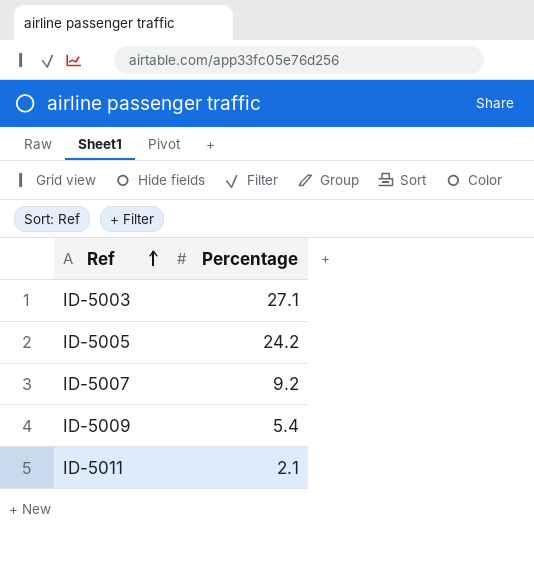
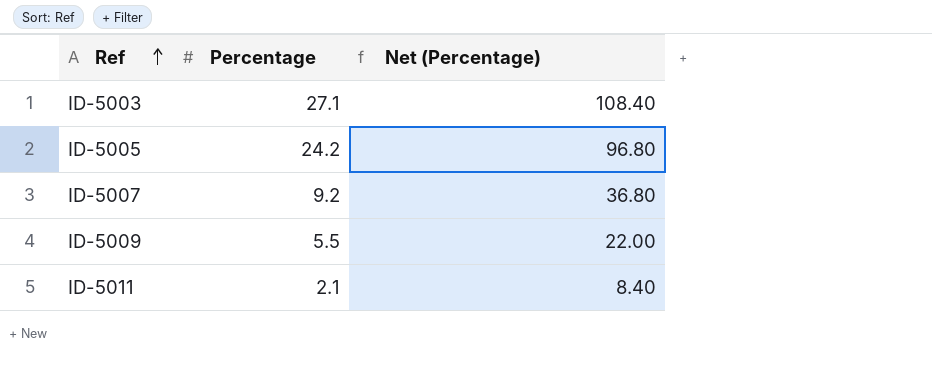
column Net (Percentage) | formula: none -> [Percentage] * 4
ID-5009 | Percentage: 5.4 -> 5.5

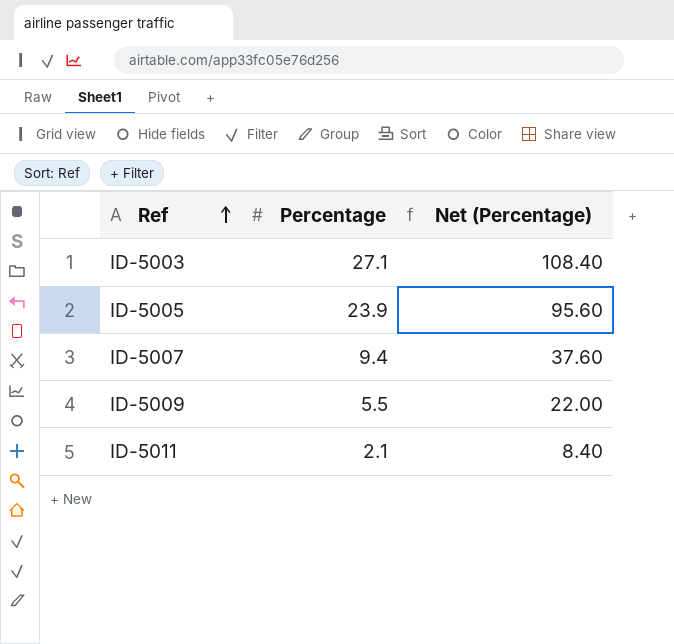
ID-5005 | Percentage: 24.2 -> 23.9
ID-5005 | Net (Percentage): 96.80 -> 95.60
ID-5007 | Percentage: 9.2 -> 9.4
ID-5007 | Net (Percentage): 36.80 -> 37.60

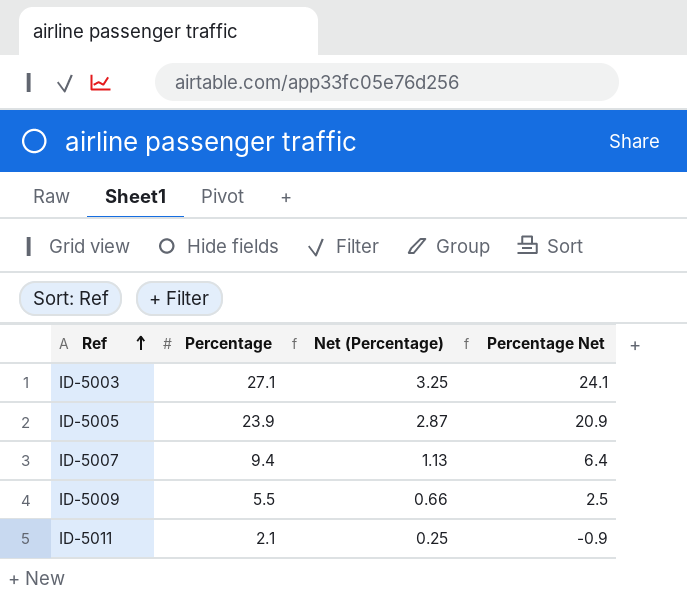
column Net (Percentage) | formula: [Percentage] * 4 -> [Percentage] * 0.12
column Percentage Net | formula: none -> [Percentage] - 3

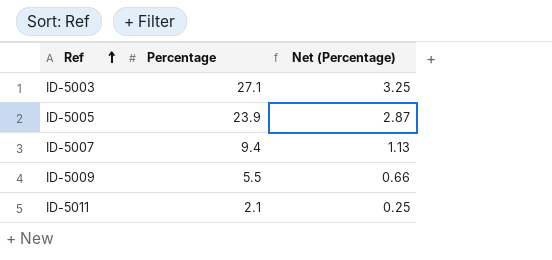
column Percentage Net | formula: [Percentage] - 3 -> none

